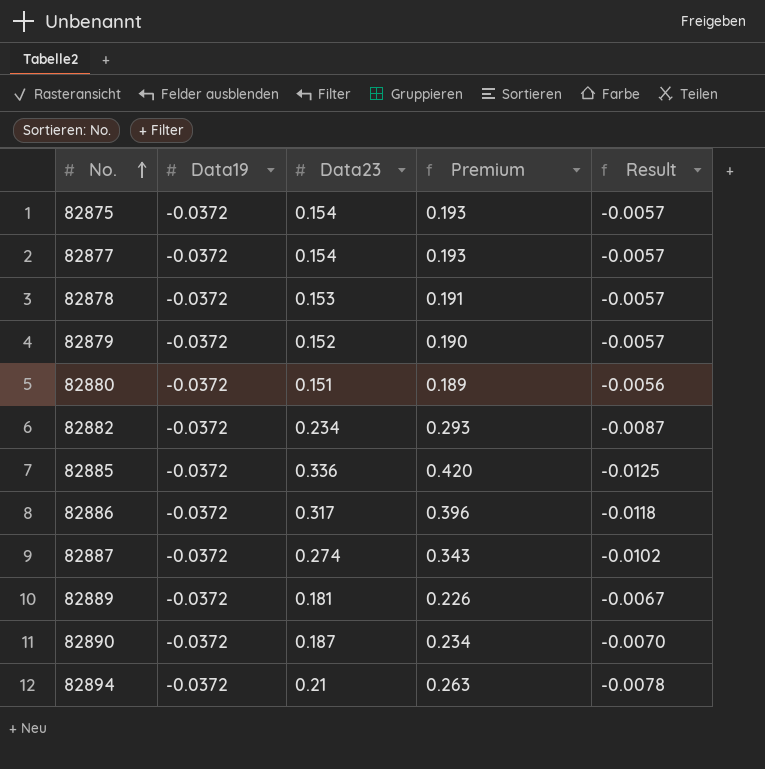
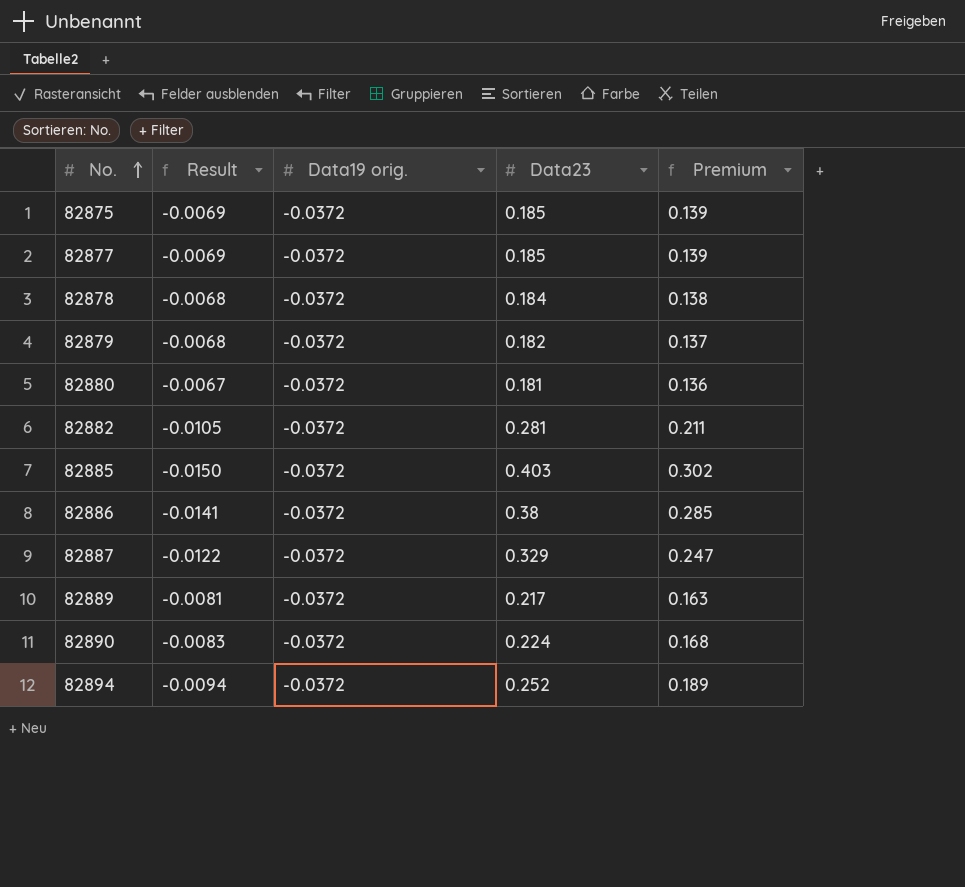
column Result | position: 5 -> 2
column name: Data19 -> Data19 orig.
column Premium | formula: [Data23] * 1.25 -> [Data23] * 0.75
82875 | Result: -0.0057 -> -0.0069
82875 | Data23: 0.154 -> 0.185
82877 | Result: -0.0057 -> -0.0069
82877 | Data23: 0.154 -> 0.185
82878 | Result: -0.0057 -> -0.0068
82878 | Data23: 0.153 -> 0.184
82879 | Result: -0.0057 -> -0.0068
82879 | Data23: 0.152 -> 0.182
82880 | Result: -0.0056 -> -0.0067
82880 | Data23: 0.151 -> 0.181
82882 | Result: -0.0087 -> -0.0105
82882 | Data23: 0.234 -> 0.281
82885 | Result: -0.0125 -> -0.0150
82885 | Data23: 0.336 -> 0.403
82886 | Result: -0.0118 -> -0.0141
82886 | Data23: 0.317 -> 0.38
82887 | Result: -0.0102 -> -0.0122
82887 | Data23: 0.274 -> 0.329
82889 | Result: -0.0067 -> -0.0081
82889 | Data23: 0.181 -> 0.217
82890 | Result: -0.0070 -> -0.0083
82890 | Data23: 0.187 -> 0.224
82894 | Result: -0.0078 -> -0.0094
82894 | Data23: 0.21 -> 0.252

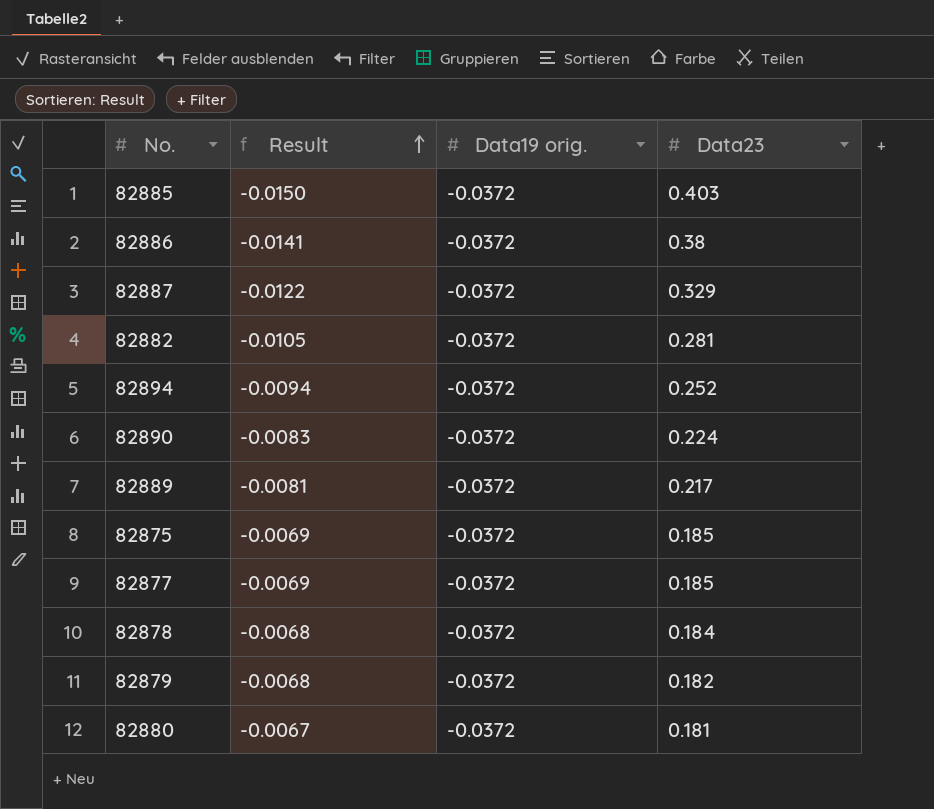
row order: No. ascending -> Result ascending
column Premium | formula: [Data23] * 0.75 -> none

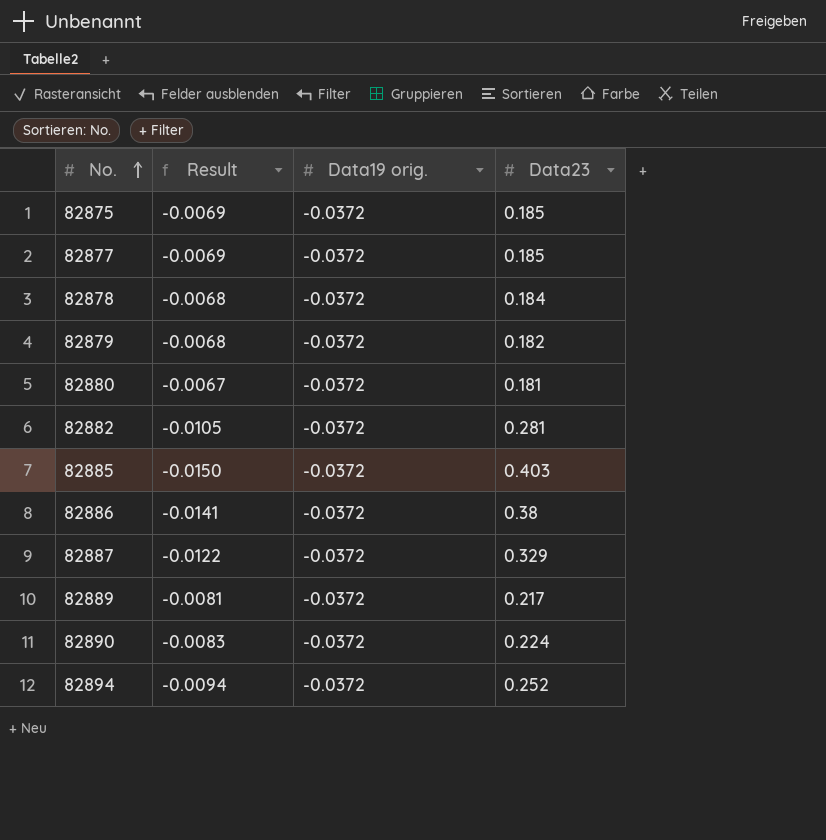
row order: Result ascending -> No. ascending

